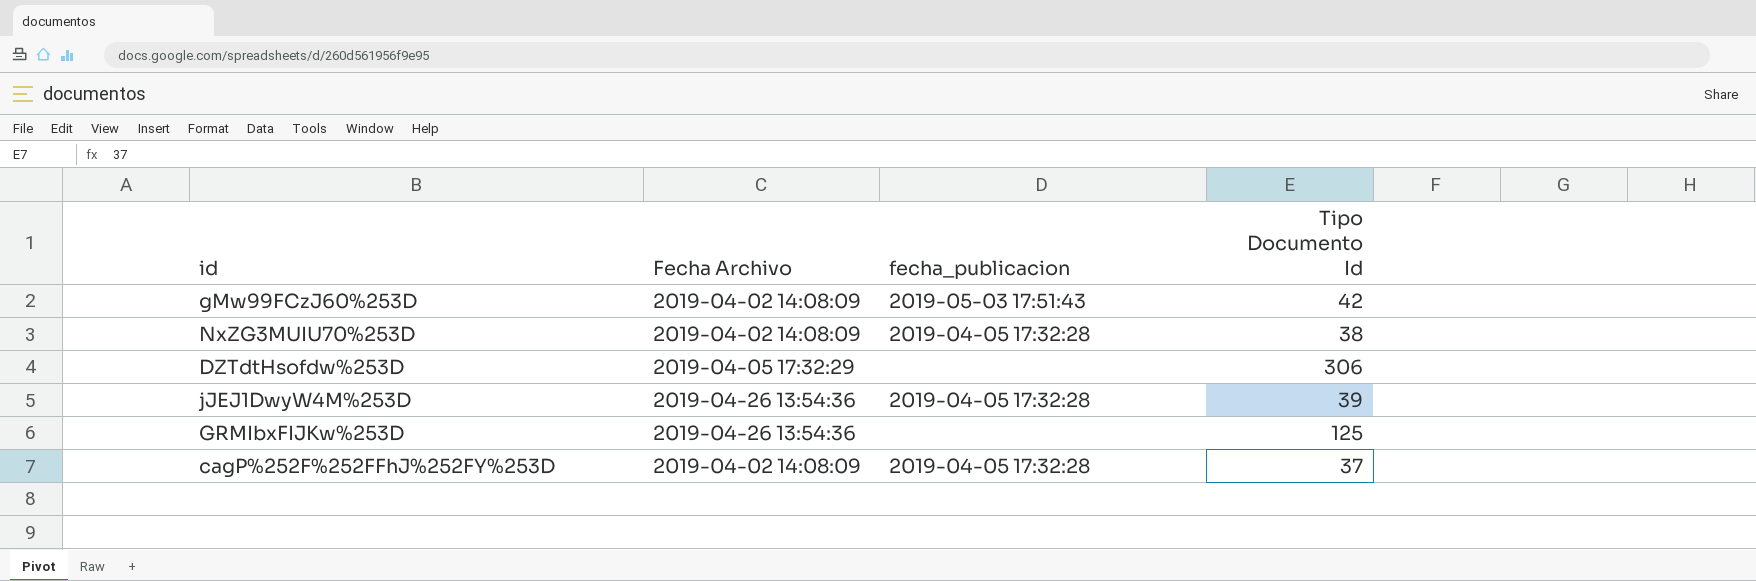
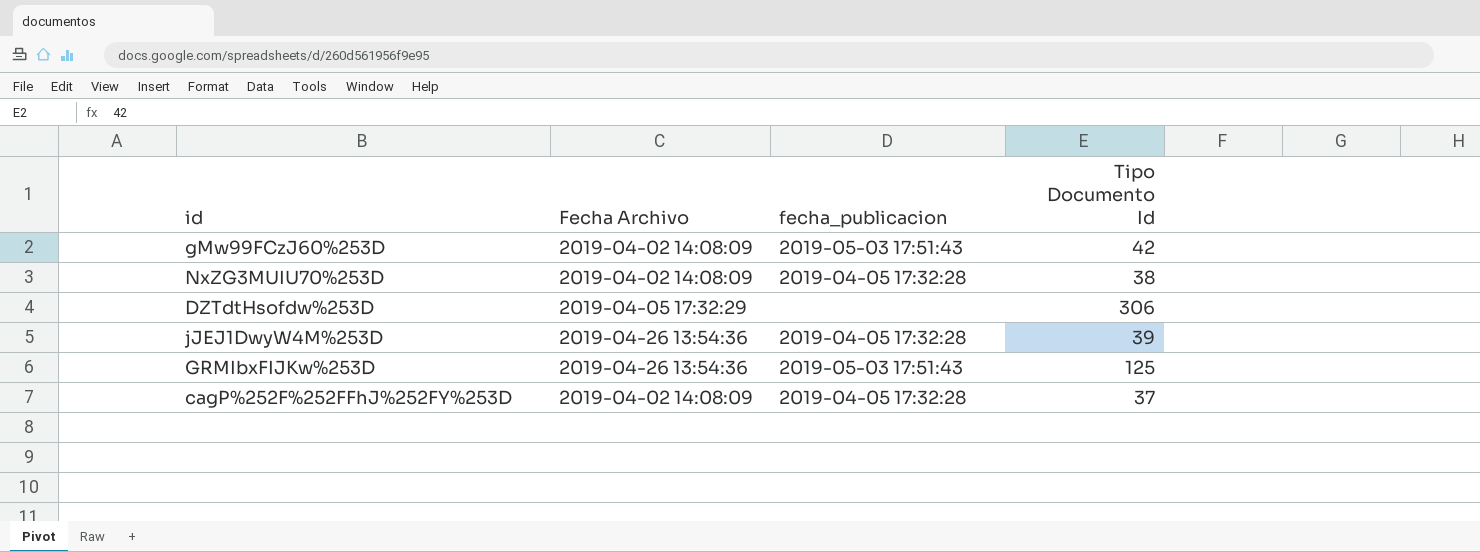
GRMIbxFIJKw%253D | fecha_publicacion: none -> 2019-05-03 17:51:43

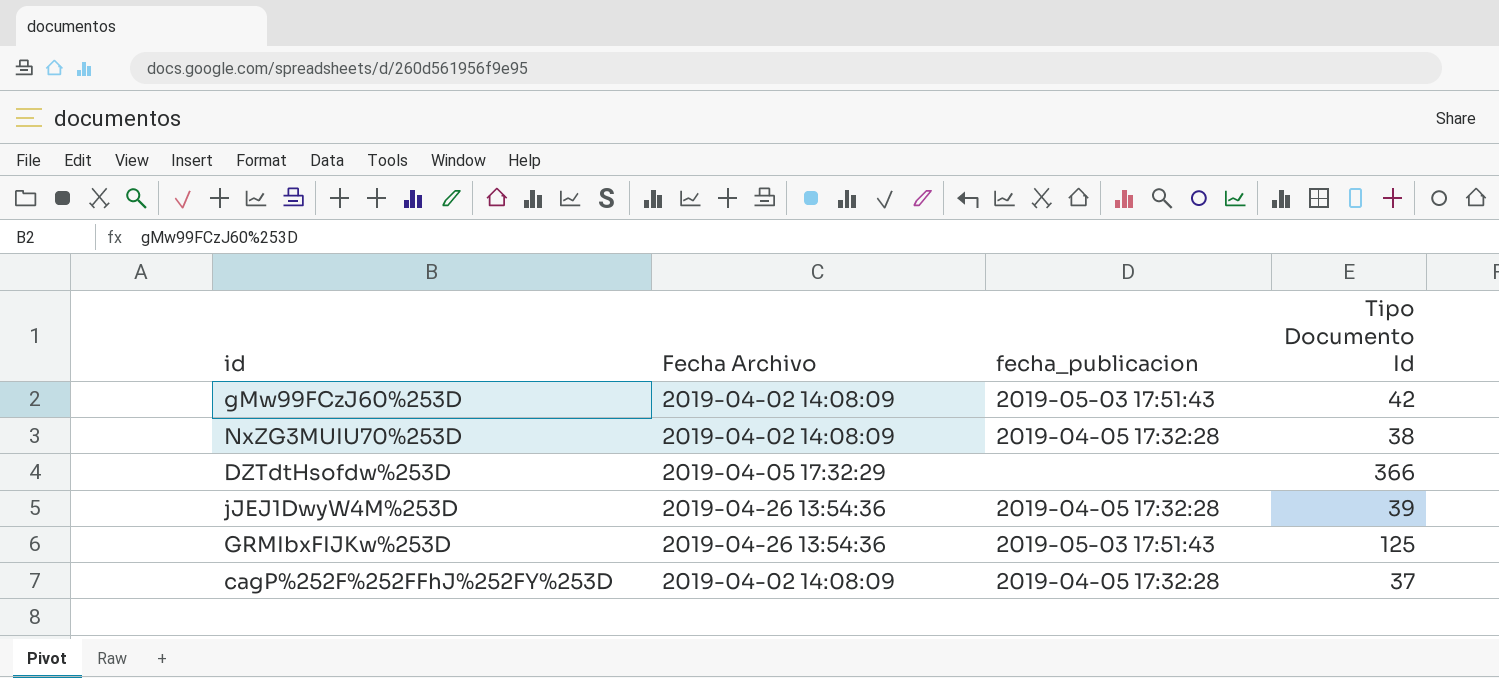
DZTdtHsofdw%253D | Tipo Documento Id: 306 -> 366

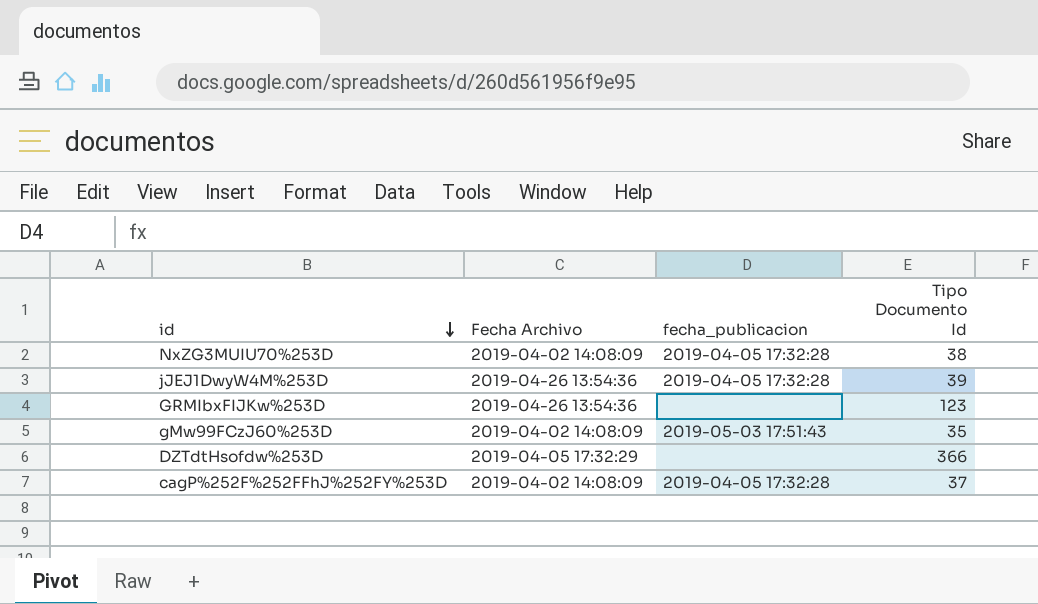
row order: none -> id descending
GRMIbxFIJKw%253D | fecha_publicacion: 2019-05-03 17:51:43 -> none
GRMIbxFIJKw%253D | Tipo Documento Id: 125 -> 123
gMw99FCzJ60%253D | Tipo Documento Id: 42 -> 35

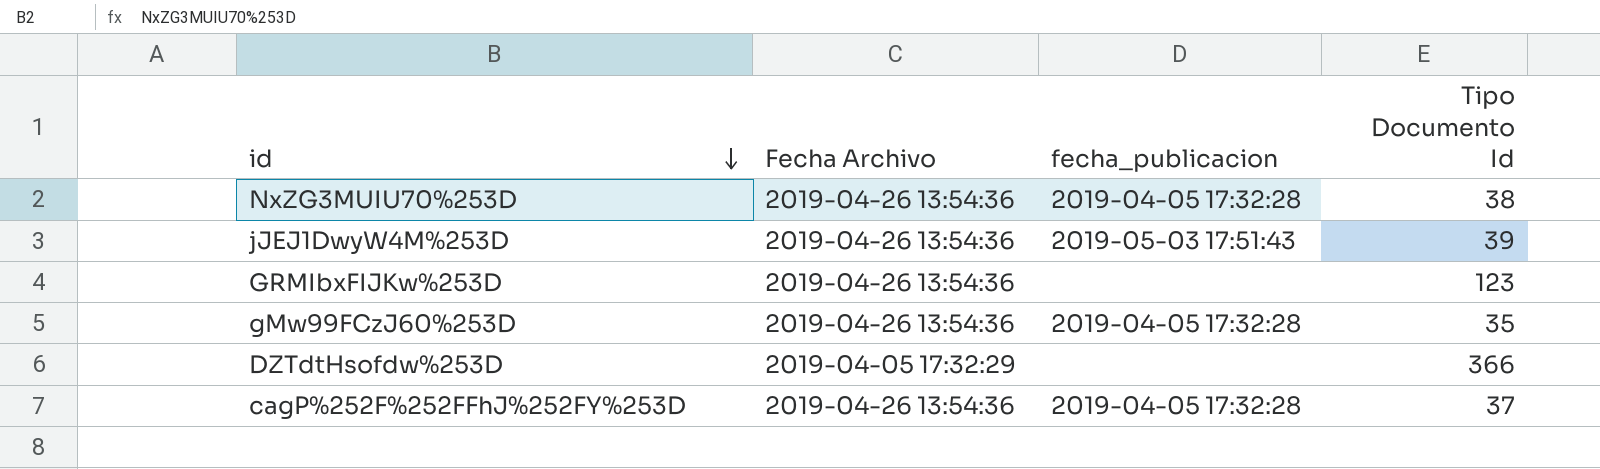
NxZG3MUIU70%253D | Fecha Archivo: 2019-04-02 14:08:09 -> 2019-04-26 13:54:36
jJEJ1DwyW4M%253D | fecha_publicacion: 2019-04-05 17:32:28 -> 2019-05-03 17:51:43
gMw99FCzJ60%253D | Fecha Archivo: 2019-04-02 14:08:09 -> 2019-04-26 13:54:36
gMw99FCzJ60%253D | fecha_publicacion: 2019-05-03 17:51:43 -> 2019-04-05 17:32:28
cagP%252F%252FFhJ%252FY%253D | Fecha Archivo: 2019-04-02 14:08:09 -> 2019-04-26 13:54:36

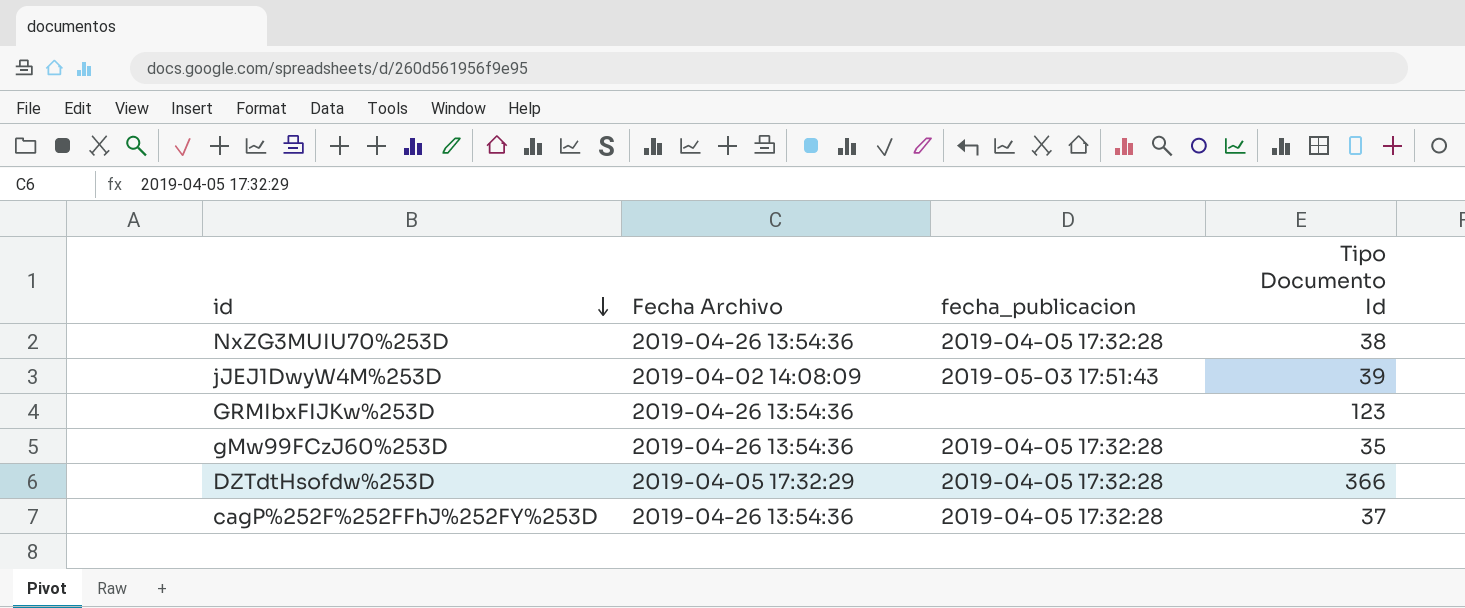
jJEJ1DwyW4M%253D | Fecha Archivo: 2019-04-26 13:54:36 -> 2019-04-02 14:08:09
DZTdtHsofdw%253D | fecha_publicacion: none -> 2019-04-05 17:32:28

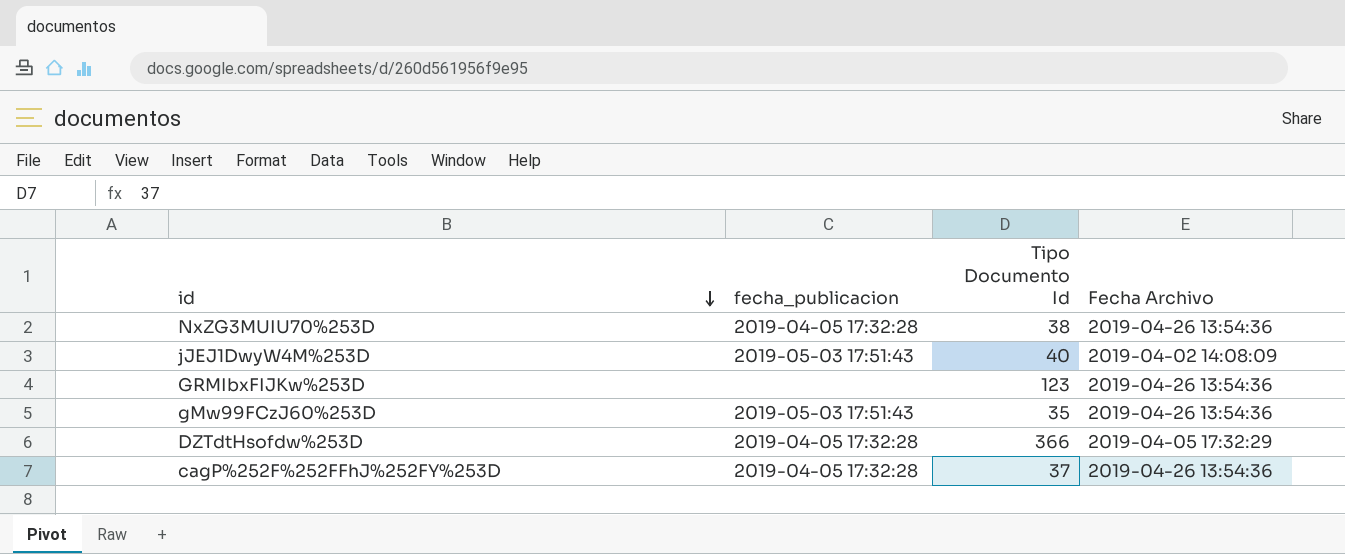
column Fecha Archivo | position: 2 -> 4
jJEJ1DwyW4M%253D | Tipo Documento Id: 39 -> 40
gMw99FCzJ60%253D | fecha_publicacion: 2019-04-05 17:32:28 -> 2019-05-03 17:51:43

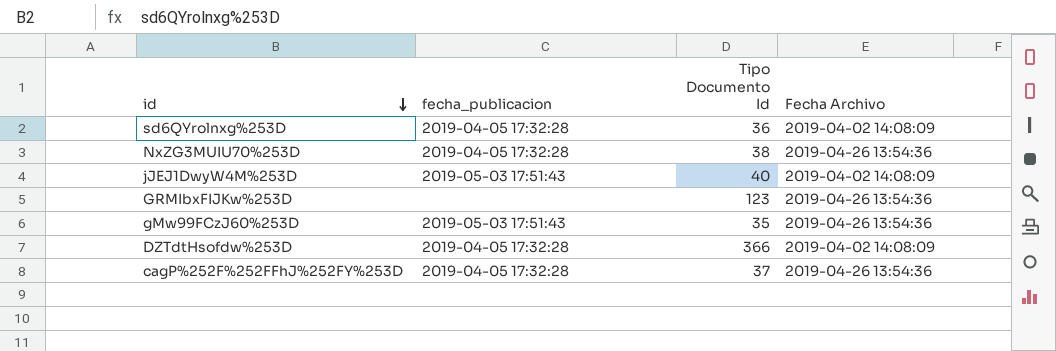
row sd6QYrolnxg%253D: none -> 2019-04-05 17:32:28 | 36 | 2019-04-02 14:08:09
DZTdtHsofdw%253D | Fecha Archivo: 2019-04-05 17:32:29 -> 2019-04-02 14:08:09

